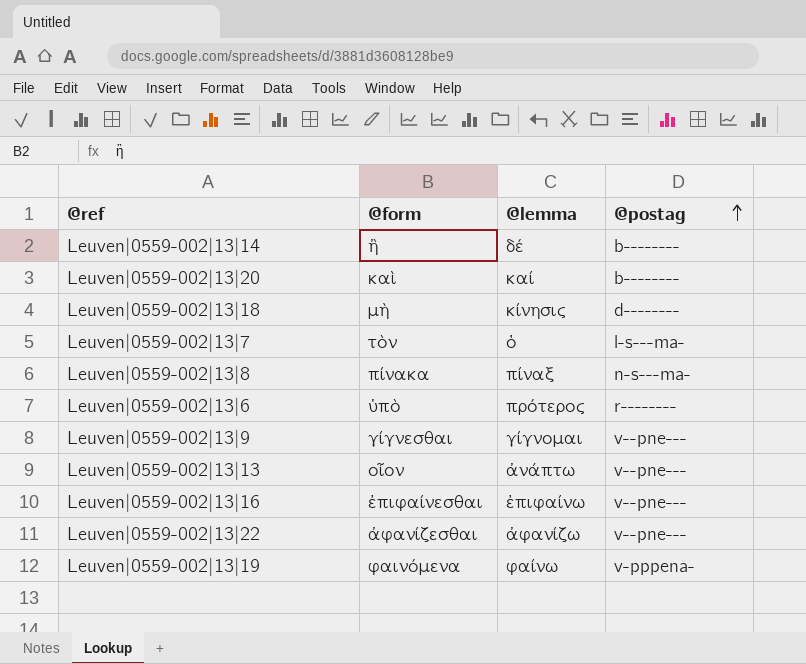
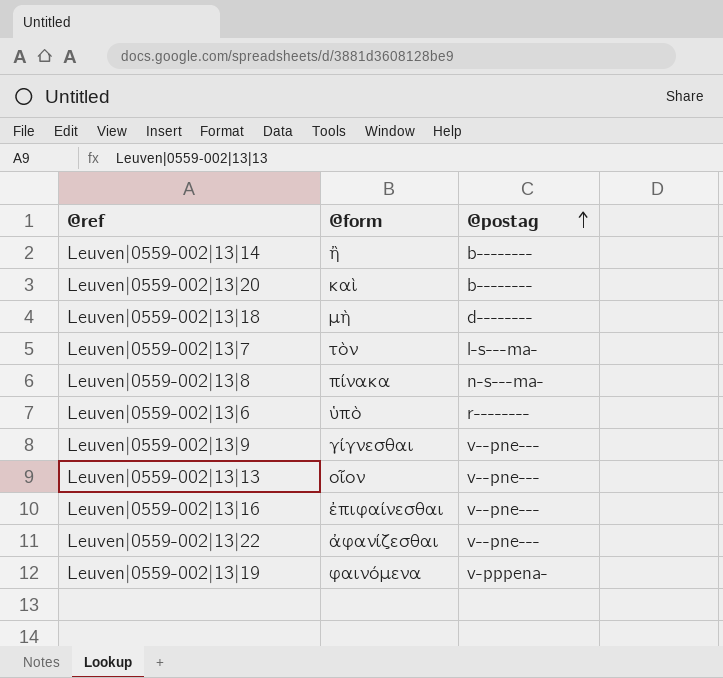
column @lemma | position: 3 -> none

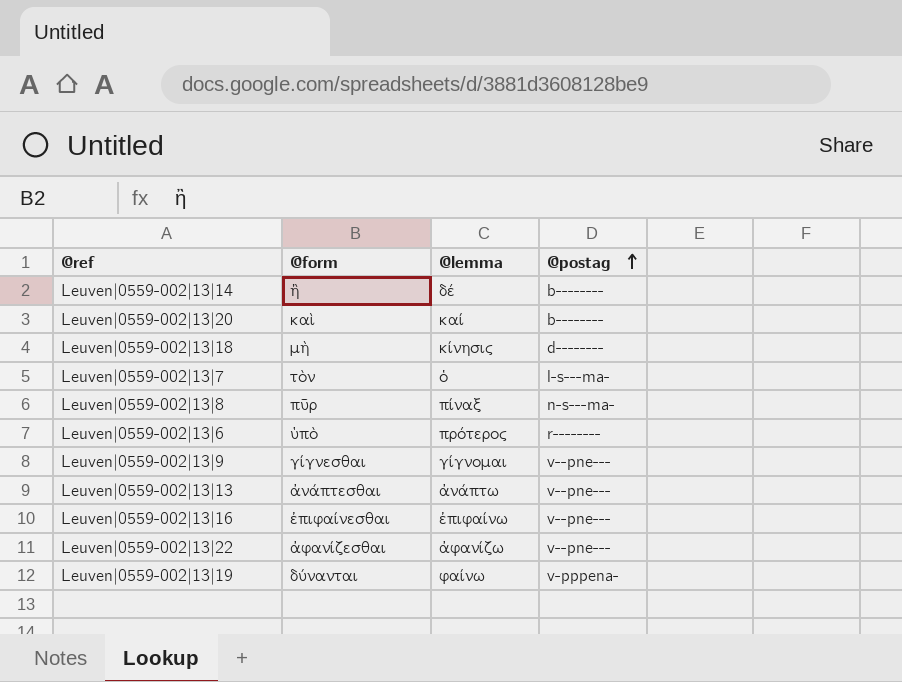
column @lemma | position: none -> 3
Leuven|0559-002|13|8 | @form: πίνακα -> πῦρ
Leuven|0559-002|13|13 | @form: οἷον -> ἀνάπτεσθαι
Leuven|0559-002|13|19 | @form: φαινόμενα -> δύνανται

